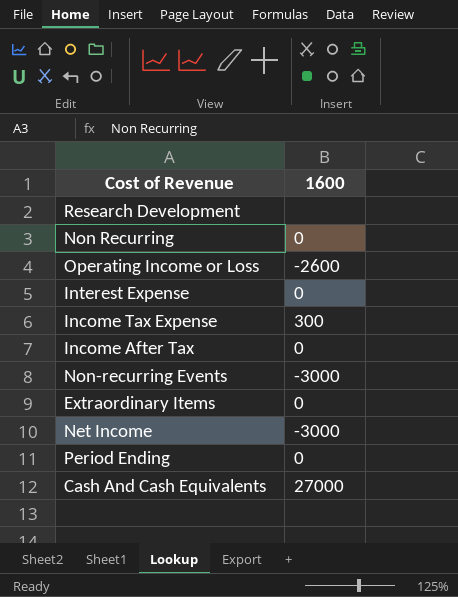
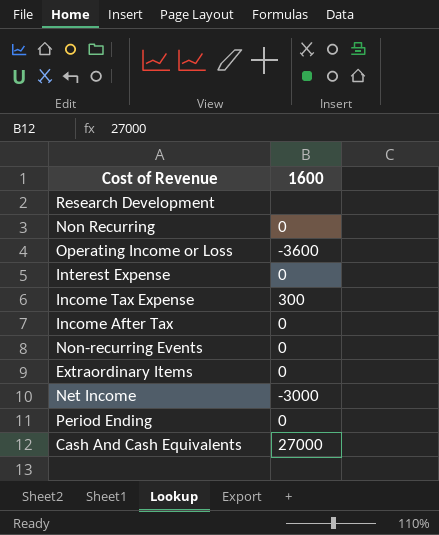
Operating Income or Loss | 1600: -2600 -> -3600
Non-recurring Events | 1600: -3000 -> 0

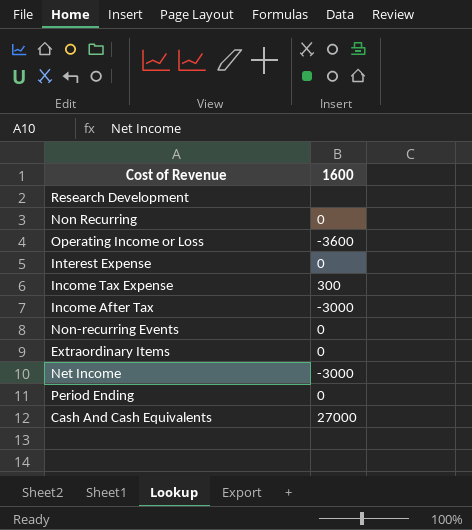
Income After Tax | 1600: 0 -> -3000

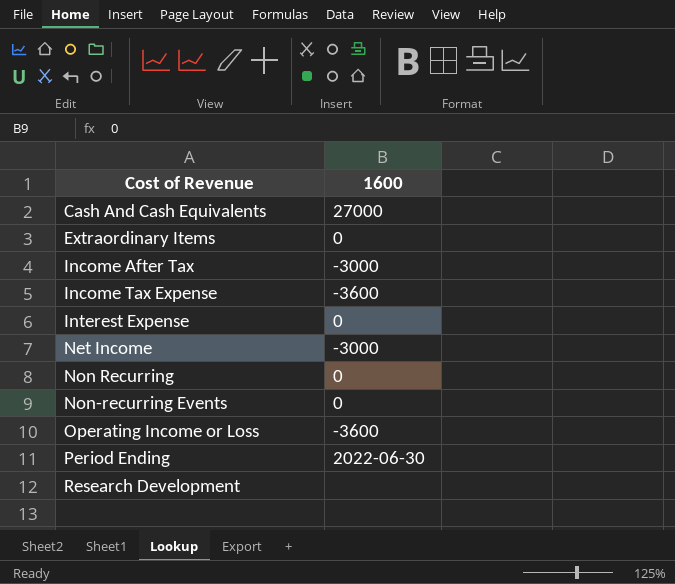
row order: none -> Cost of Revenue ascending
Income Tax Expense | 1600: 300 -> -3600
Period Ending | 1600: 0 -> 2022-06-30

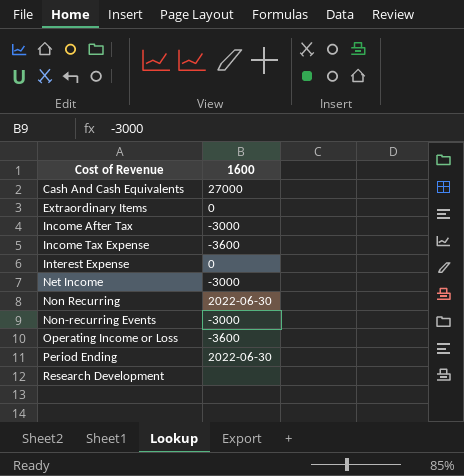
Non Recurring | 1600: 0 -> 2022-06-30
Non-recurring Events | 1600: 0 -> -3000

